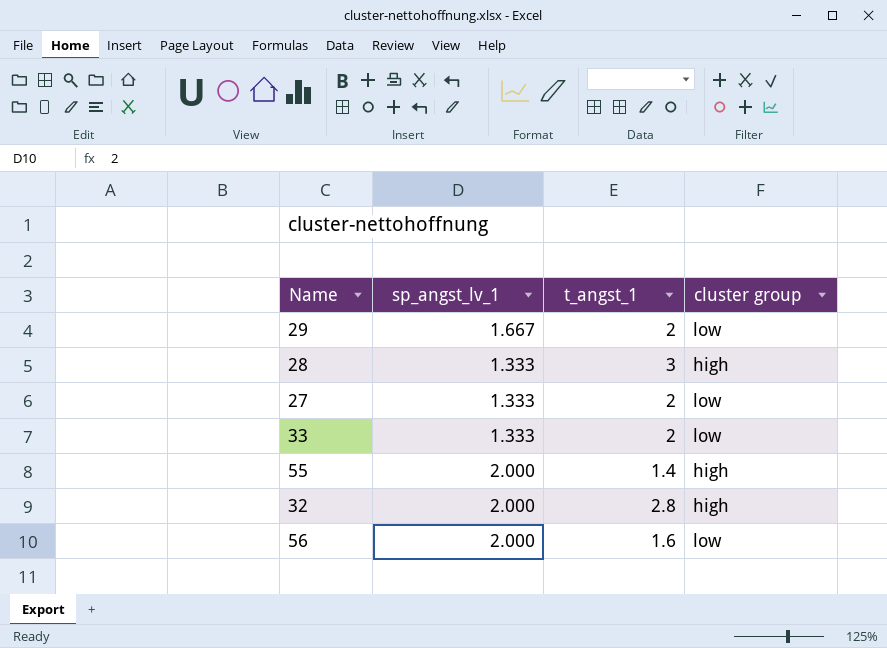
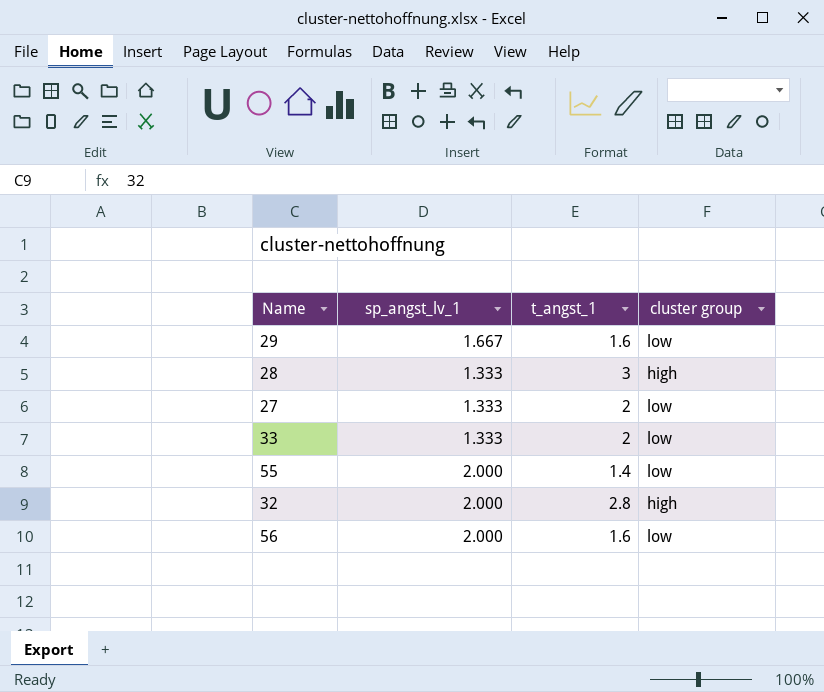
29 | t_angst_1: 2 -> 1.6
55 | cluster group: high -> low

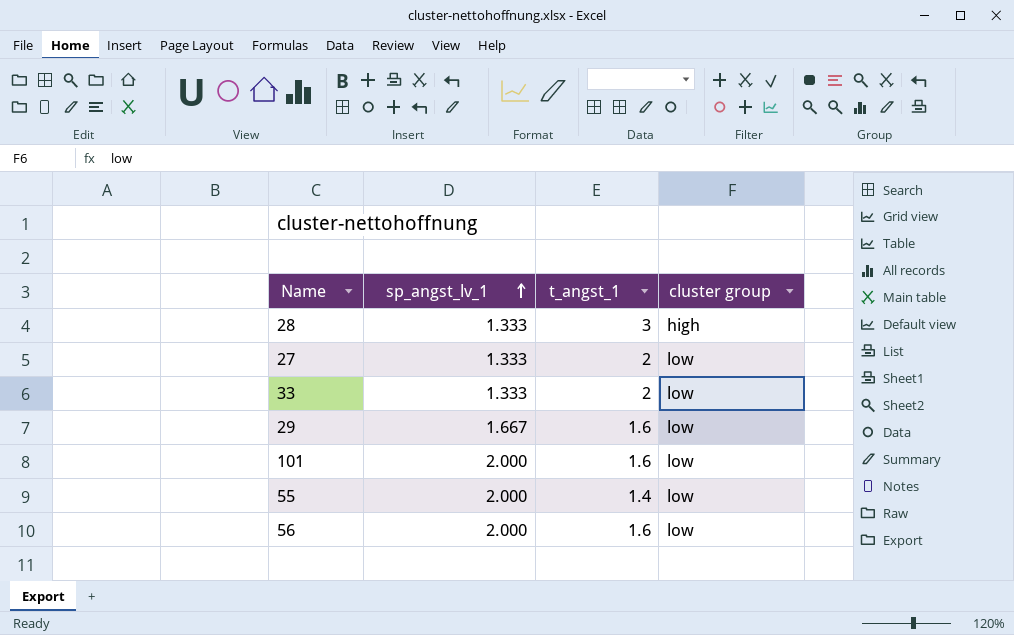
row order: none -> sp_angst_lv_1 ascending
row 32: 2.000 | 2.8 | high -> none
row 101: none -> 2.000 | 1.6 | low

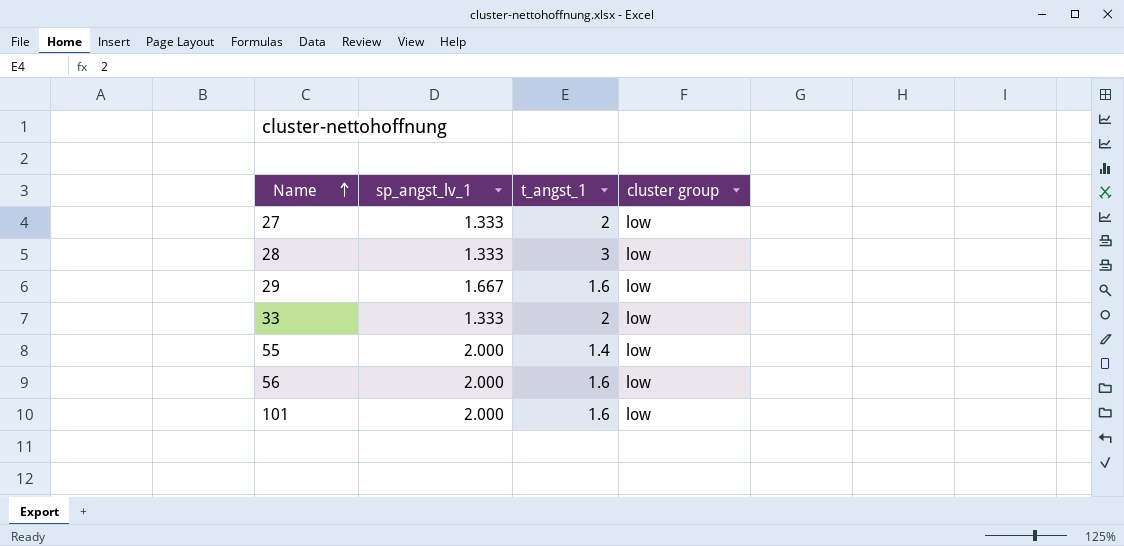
row order: sp_angst_lv_1 ascending -> Name ascending
28 | cluster group: high -> low

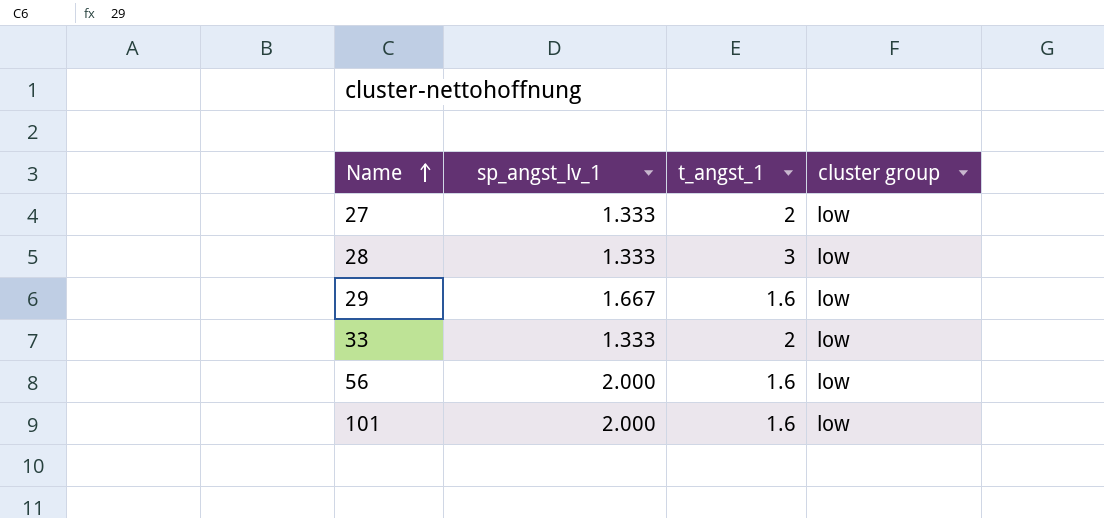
row 55: 2.000 | 1.4 | low -> none

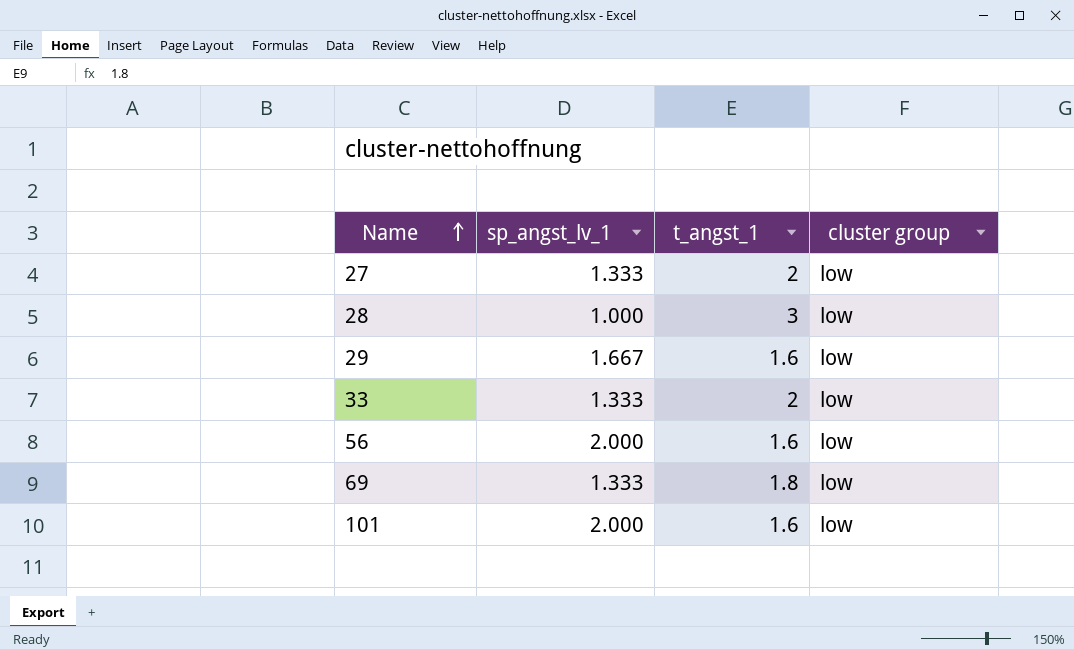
28 | sp_angst_lv_1: 1.333 -> 1.000
row 69: none -> 1.333 | 1.8 | low

